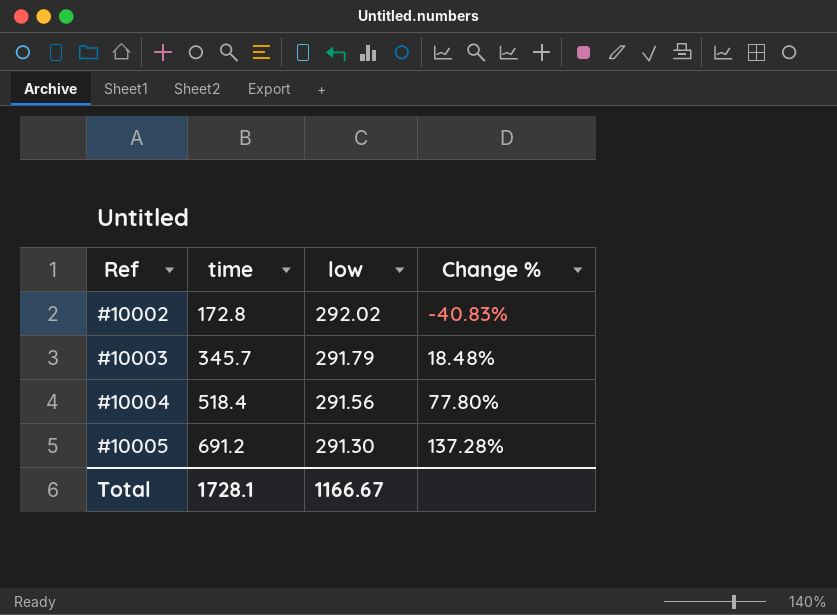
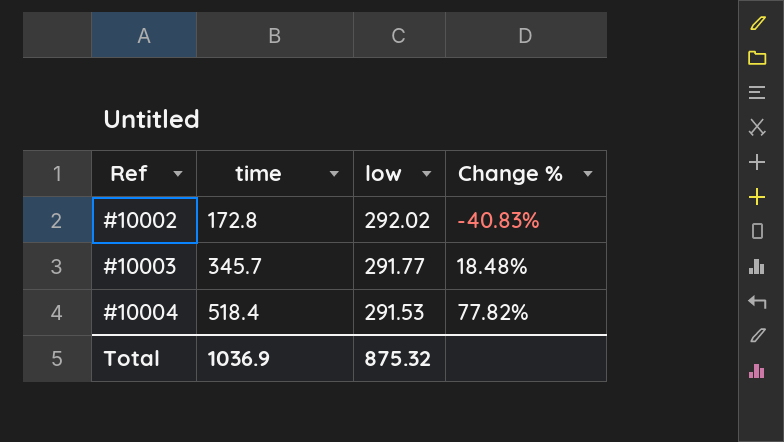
row #10005: 691.2 | 291.30 | 137.28% -> none
#10003 | low: 291.79 -> 291.77
#10004 | low: 291.56 -> 291.53
#10004 | Change %: 77.80% -> 77.82%
Total | time: 1728.1 -> 1036.9
Total | low: 1166.67 -> 875.32

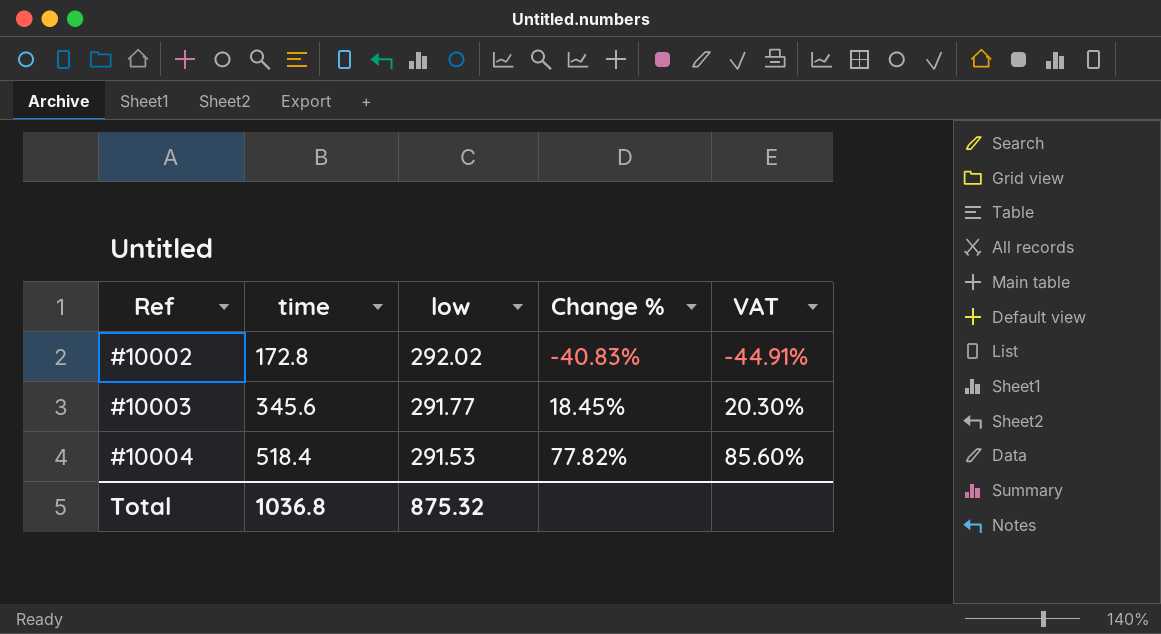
column VAT | formula: none -> [Change %] * 1.1
#10003 | time: 345.7 -> 345.6
#10003 | Change %: 18.48% -> 18.45%
Total | time: 1036.9 -> 1036.8

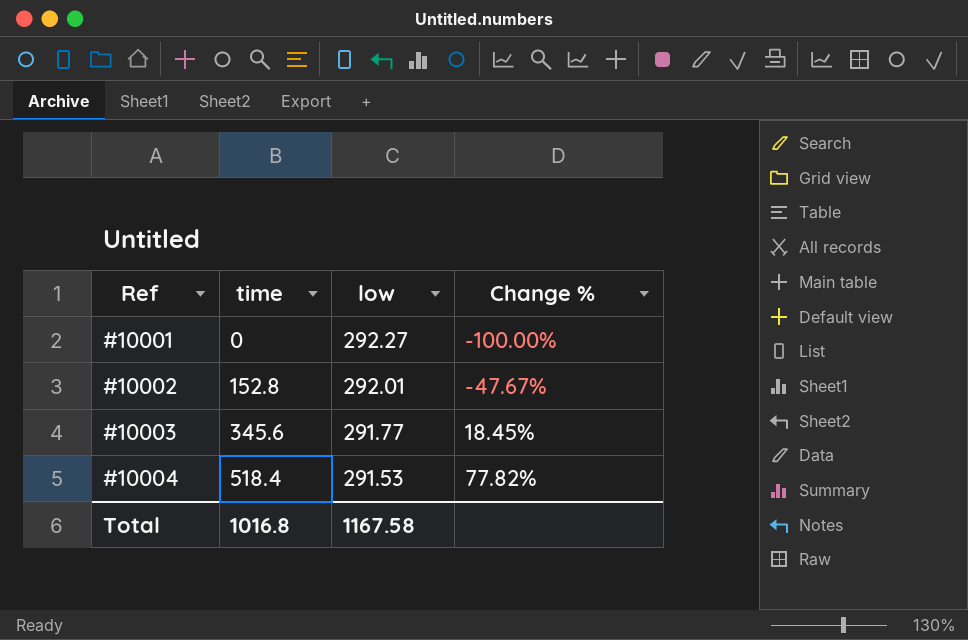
column VAT | formula: [Change %] * 1.1 -> none
row #10001: none -> 0 | 292.27 | -100.00%
#10002 | time: 172.8 -> 152.8
#10002 | low: 292.02 -> 292.01
#10002 | Change %: -40.83% -> -47.67%
Total | time: 1036.8 -> 1016.8
Total | low: 875.32 -> 1167.58

